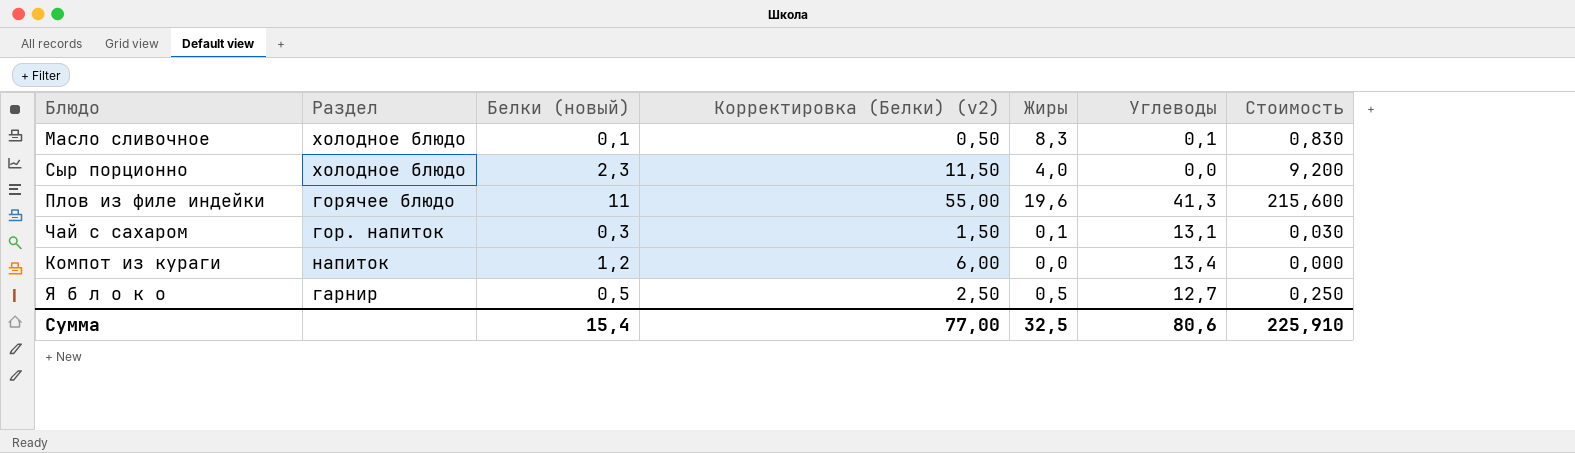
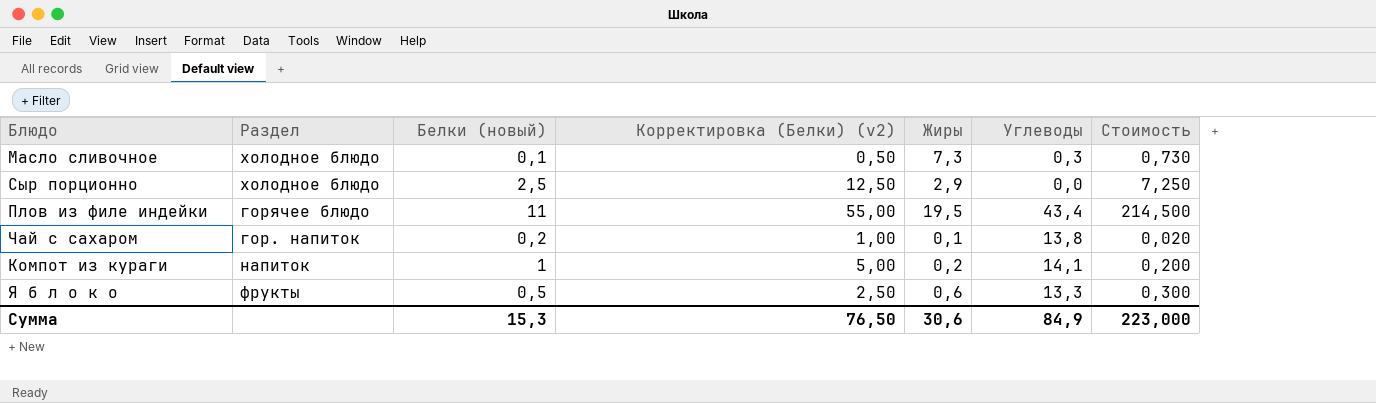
Масло сливочное | Жиры: 8,3 -> 7,3
Масло сливочное | Углеводы: 0,1 -> 0,3
Масло сливочное | Стоимость: 0,830 -> 0,730
Сыр порционно | Белки (новый): 2,3 -> 2,5
Сыр порционно | Корректировка (Белки) (v2): 11,50 -> 12,50
Сыр порционно | Жиры: 4,0 -> 2,9
Сыр порционно | Стоимость: 9,200 -> 7,250
Плов из филе индейки | Жиры: 19,6 -> 19,5
Плов из филе индейки | Углеводы: 41,3 -> 43,4
Плов из филе индейки | Стоимость: 215,600 -> 214,500
Чай с сахаром | Белки (новый): 0,3 -> 0,2
Чай с сахаром | Корректировка (Белки) (v2): 1,50 -> 1,00
Чай с сахаром | Углеводы: 13,1 -> 13,8
Чай с сахаром | Стоимость: 0,030 -> 0,020
Компот из кураги | Белки (новый): 1,2 -> 1
Компот из кураги | Корректировка (Белки) (v2): 6,00 -> 5,00
Компот из кураги | Жиры: 0,0 -> 0,2
Компот из кураги | Углеводы: 13,4 -> 14,1
Компот из кураги | Стоимость: 0,000 -> 0,200
Я б л о к о | Раздел: гарнир -> фрукты
Я б л о к о | Жиры: 0,5 -> 0,6
Я б л о к о | Углеводы: 12,7 -> 13,3
Я б л о к о | Стоимость: 0,250 -> 0,300
Сумма | Белки (новый): 15,4 -> 15,3
Сумма | Корректировка (Белки) (v2): 77,00 -> 76,50
Сумма | Жиры: 32,5 -> 30,6
Сумма | Углеводы: 80,6 -> 84,9
Сумма | Стоимость: 225,910 -> 223,000

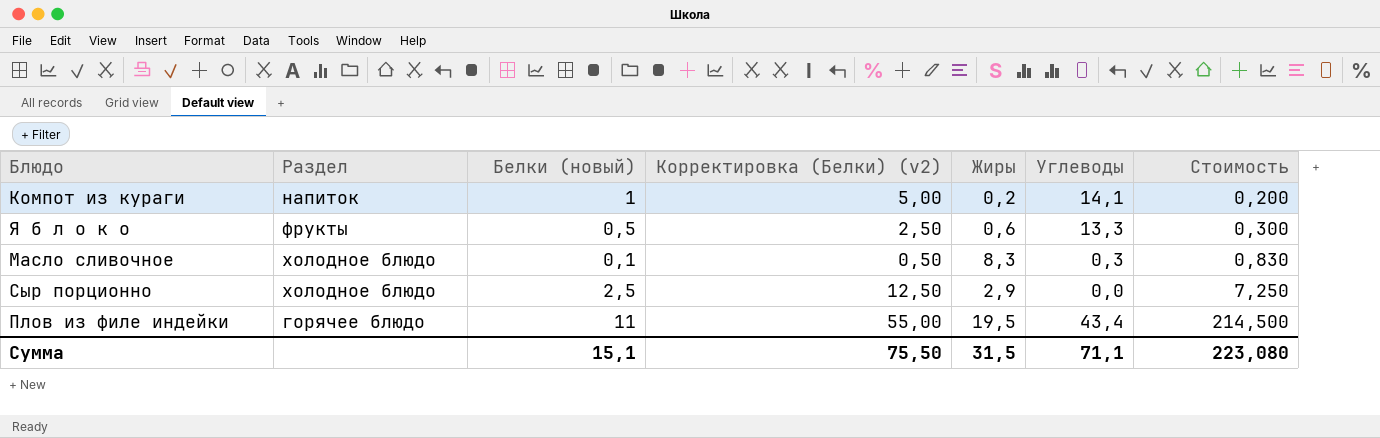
row order: none -> Стоимость ascending
row Чай с сахаром: гор. напиток | 0,2 | 1,00 | 0,1 | 13,8 | 0,020 -> none
Масло сливочное | Жиры: 7,3 -> 8,3
Масло сливочное | Стоимость: 0,730 -> 0,830
Сумма | Белки (новый): 15,3 -> 15,1
Сумма | Корректировка (Белки) (v2): 76,50 -> 75,50
Сумма | Жиры: 30,6 -> 31,5
Сумма | Углеводы: 84,9 -> 71,1
Сумма | Стоимость: 223,000 -> 223,080

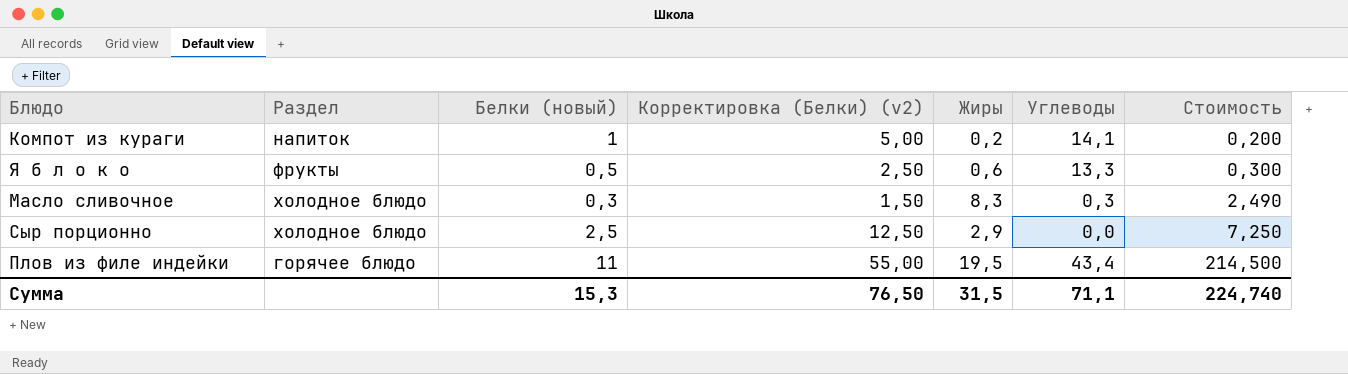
Масло сливочное | Белки (новый): 0,1 -> 0,3
Масло сливочное | Корректировка (Белки) (v2): 0,50 -> 1,50
Масло сливочное | Стоимость: 0,830 -> 2,490
Сумма | Белки (новый): 15,1 -> 15,3
Сумма | Корректировка (Белки) (v2): 75,50 -> 76,50
Сумма | Стоимость: 223,080 -> 224,740

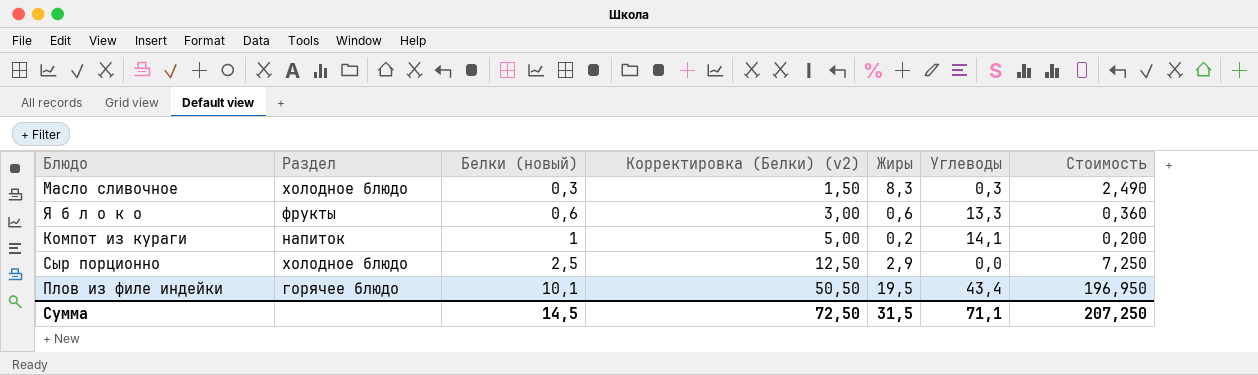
row order: Стоимость ascending -> Белки (новый) ascending
Я б л о к о | Белки (новый): 0,5 -> 0,6
Я б л о к о | Корректировка (Белки) (v2): 2,50 -> 3,00
Я б л о к о | Стоимость: 0,300 -> 0,360
Плов из филе индейки | Белки (новый): 11 -> 10,1
Плов из филе индейки | Корректировка (Белки) (v2): 55,00 -> 50,50
Плов из филе индейки | Стоимость: 214,500 -> 196,950
Сумма | Белки (новый): 15,3 -> 14,5
Сумма | Корректировка (Белки) (v2): 76,50 -> 72,50
Сумма | Стоимость: 224,740 -> 207,250

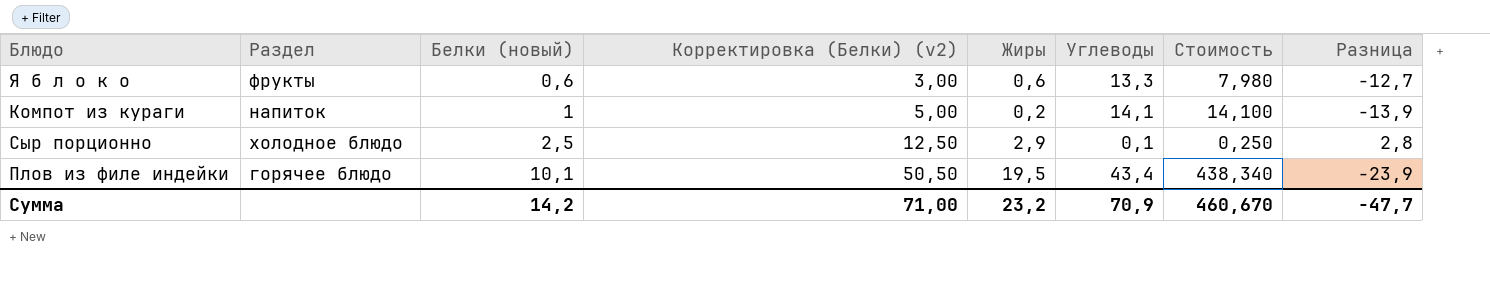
column Стоимость | formula: [Белки (новый)] * [Жиры] -> [Белки (новый)] * [Углеводы]
column Разница | formula: none -> [Жиры] - [Углеводы]
row Масло сливочное: холодное блюдо | 0,3 | 1,50 | 8,3 | 0,3 | 2,490 -> none
Сыр порционно | Углеводы: 0,0 -> 0,1
Сумма | Белки (новый): 14,5 -> 14,2
Сумма | Корректировка (Белки) (v2): 72,50 -> 71,00
Сумма | Жиры: 31,5 -> 23,2
Сумма | Углеводы: 71,1 -> 70,9
Сумма | Стоимость: 207,250 -> 460,670

